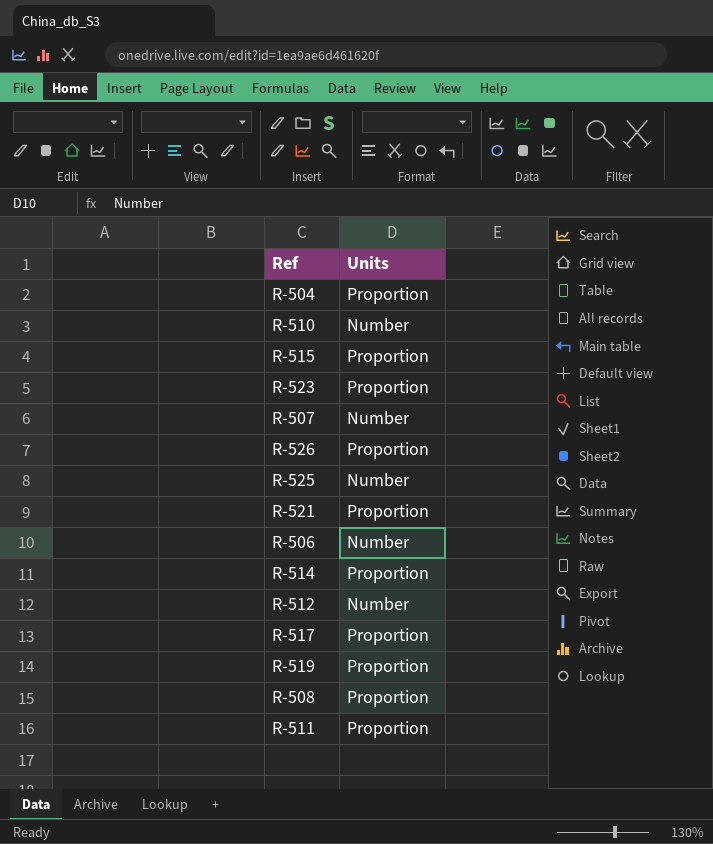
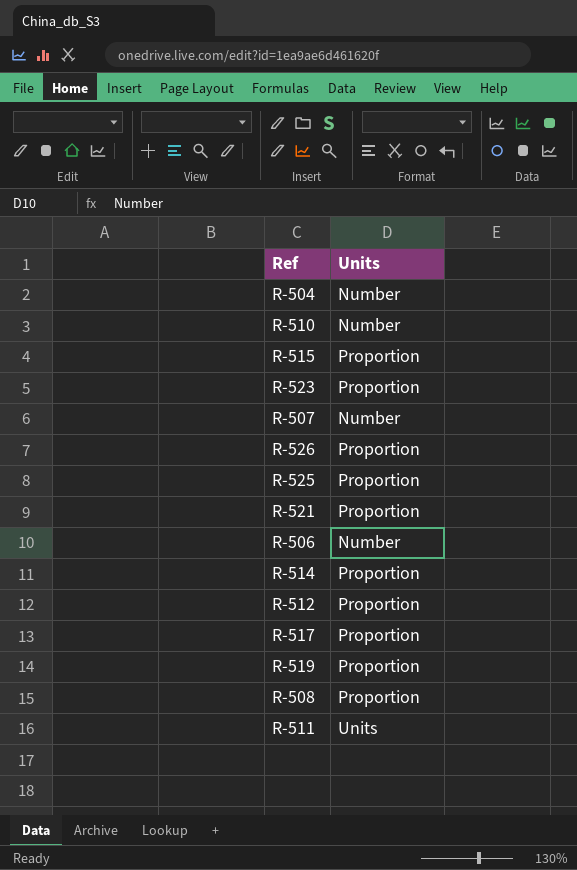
R-504 | Units: Proportion -> Number
R-525 | Units: Number -> Proportion
R-512 | Units: Number -> Proportion
R-511 | Units: Proportion -> Units

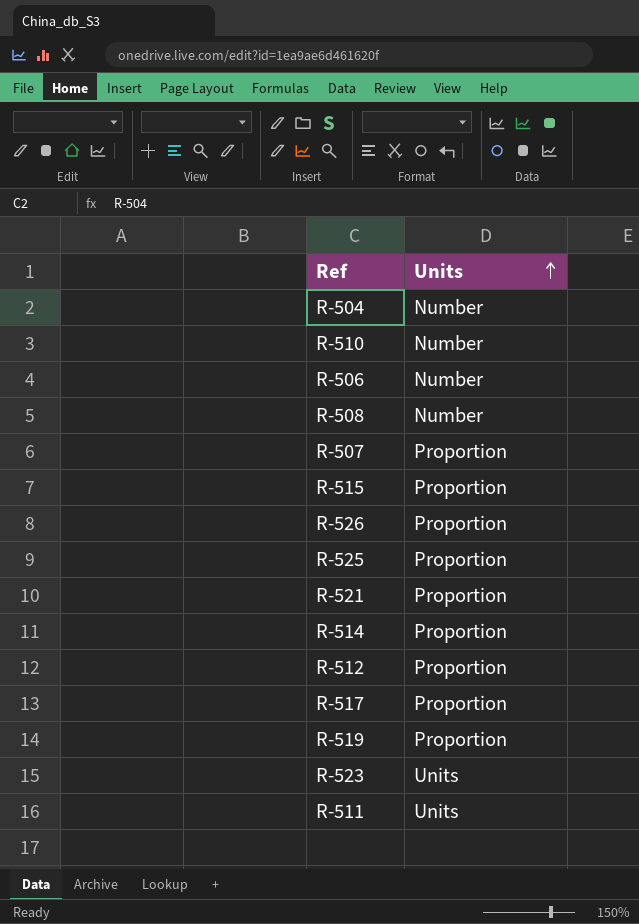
row order: none -> Units ascending
R-508 | Units: Proportion -> Number
R-507 | Units: Number -> Proportion
R-523 | Units: Proportion -> Units

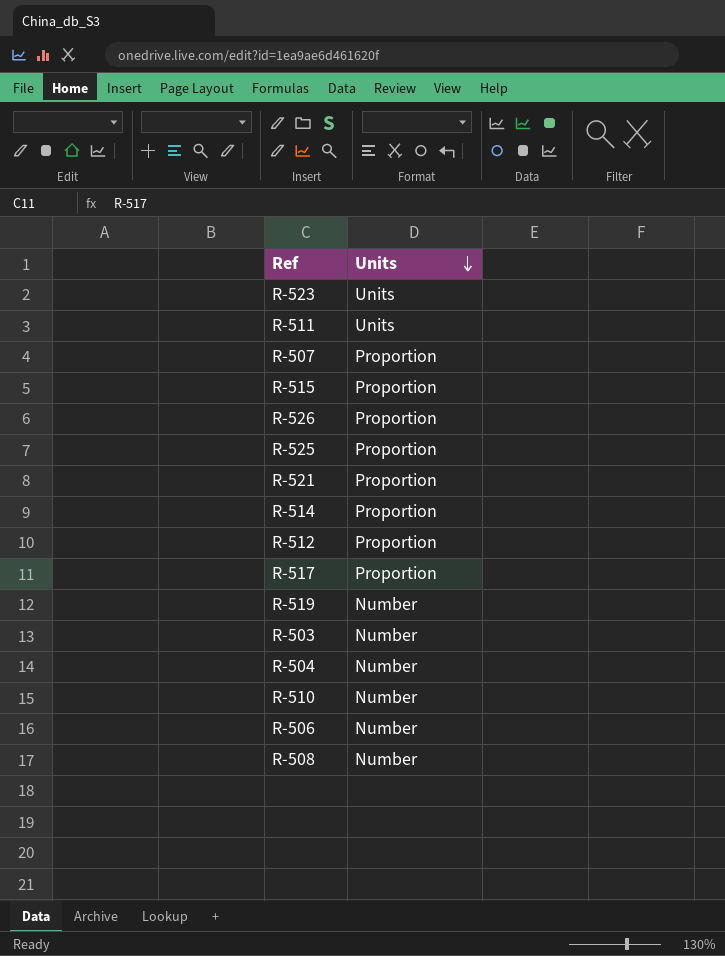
row order: Units ascending -> Units descending
R-519 | Units: Proportion -> Number
row R-503: none -> Number

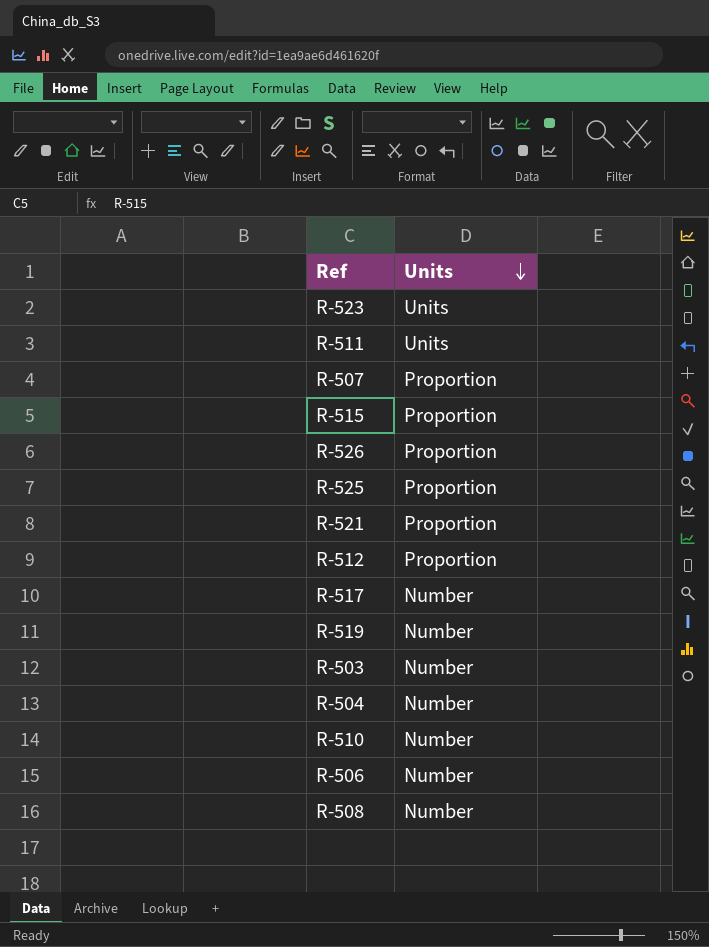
row R-514: Proportion -> none
R-517 | Units: Proportion -> Number

